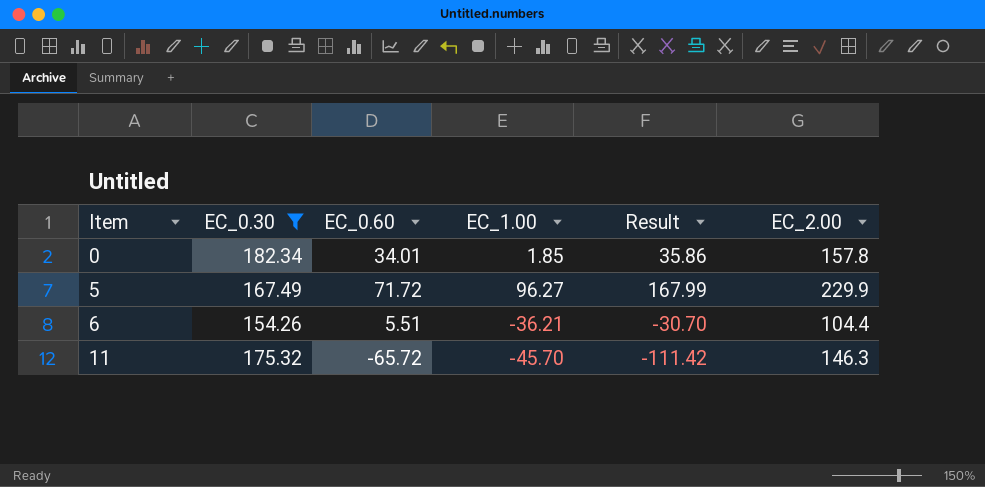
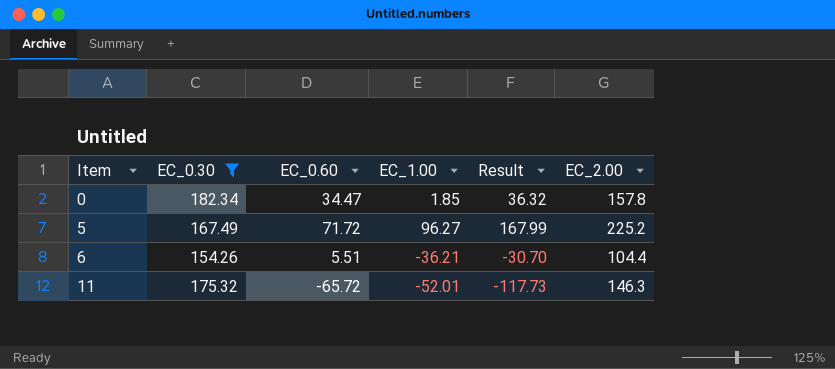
0 | EC_0.60: 34.01 -> 34.47
0 | Result: 35.86 -> 36.32
5 | EC_2.00: 229.9 -> 225.2
11 | EC_1.00: -45.70 -> -52.01
11 | Result: -111.42 -> -117.73

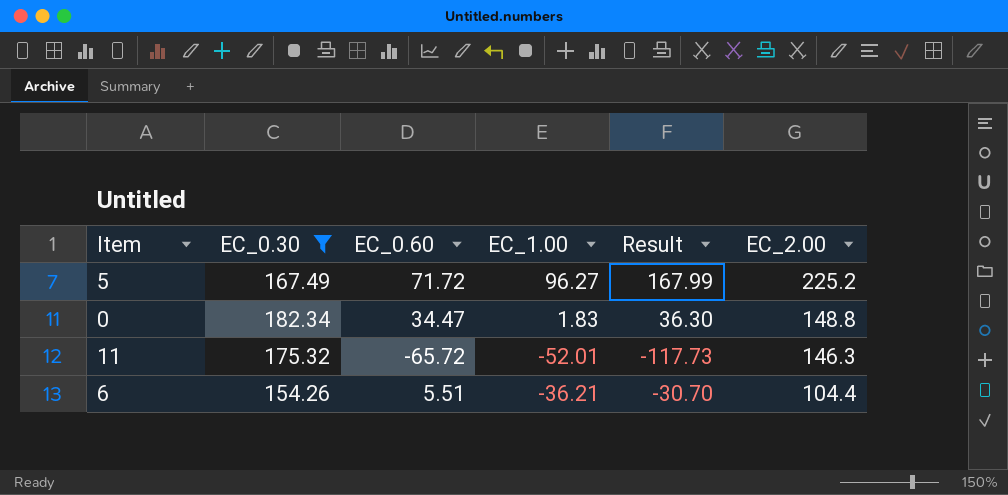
row order: Item ascending -> EC_2.00 descending
0 | EC_1.00: 1.85 -> 1.83
0 | Result: 36.32 -> 36.30
0 | EC_2.00: 157.8 -> 148.8

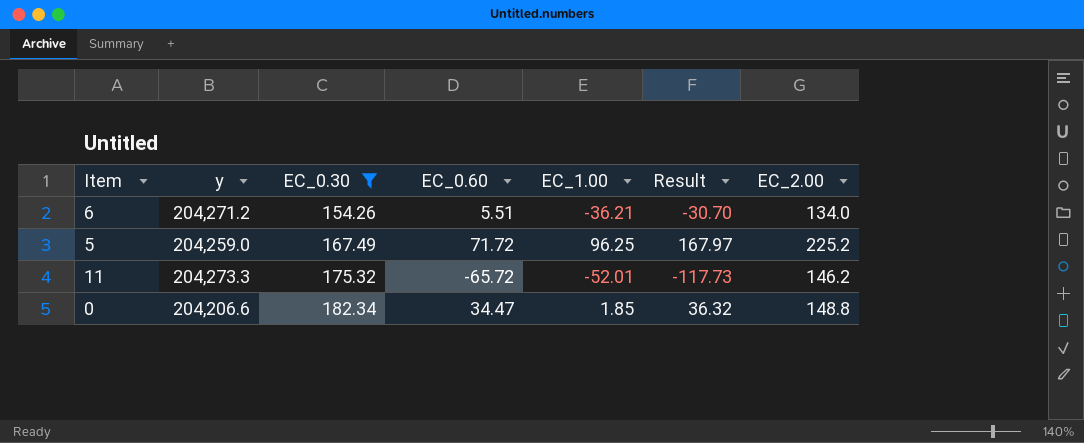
row order: EC_2.00 descending -> EC_0.30 ascending
column y | position: none -> 2
6 | EC_2.00: 104.4 -> 134.0
5 | EC_1.00: 96.27 -> 96.25
5 | Result: 167.99 -> 167.97
11 | EC_2.00: 146.3 -> 146.2
0 | EC_1.00: 1.83 -> 1.85
0 | Result: 36.30 -> 36.32

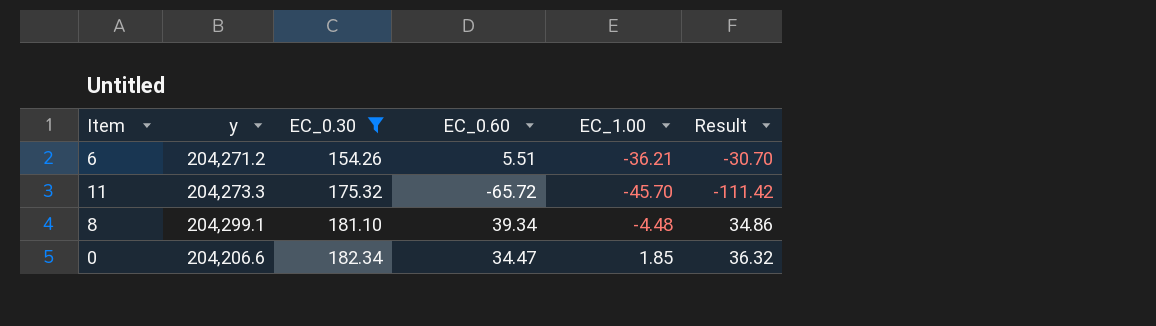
column EC_2.00 | position: 7 -> none
row 5: 204,259.0 | 167.49 | 71.72 | 96.25 | 167.97 | 225.2 -> none
11 | EC_1.00: -52.01 -> -45.70
11 | Result: -117.73 -> -111.42
row 8: none -> 204,299.1 | 181.10 | 39.34 | -4.48 | 34.86

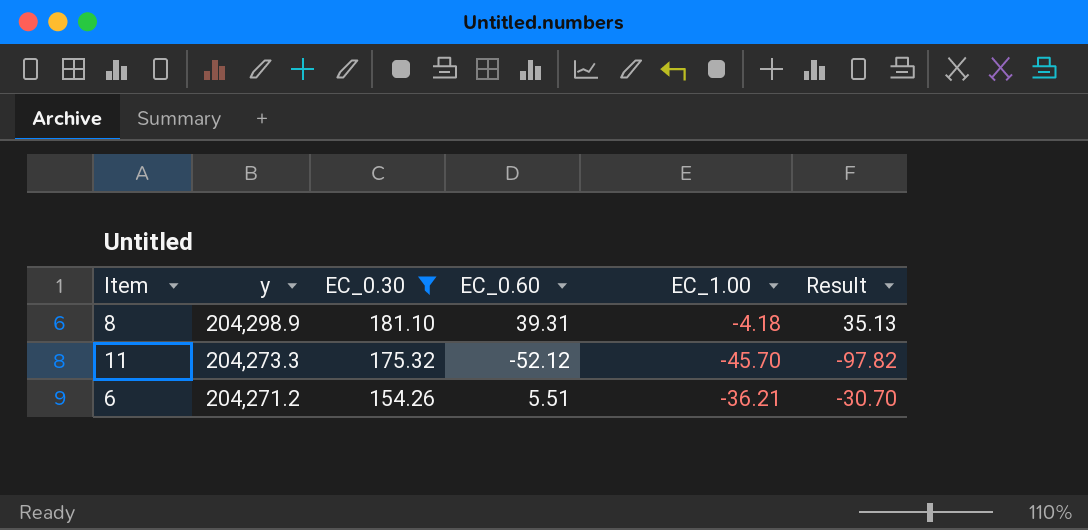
row order: EC_0.30 ascending -> y descending
row 0: 204,206.6 | 182.34 | 34.47 | 1.85 | 36.32 -> none
8 | y: 204,299.1 -> 204,298.9
8 | EC_0.60: 39.34 -> 39.31
8 | EC_1.00: -4.48 -> -4.18
8 | Result: 34.86 -> 35.13
11 | EC_0.60: -65.72 -> -52.12
11 | Result: -111.42 -> -97.82

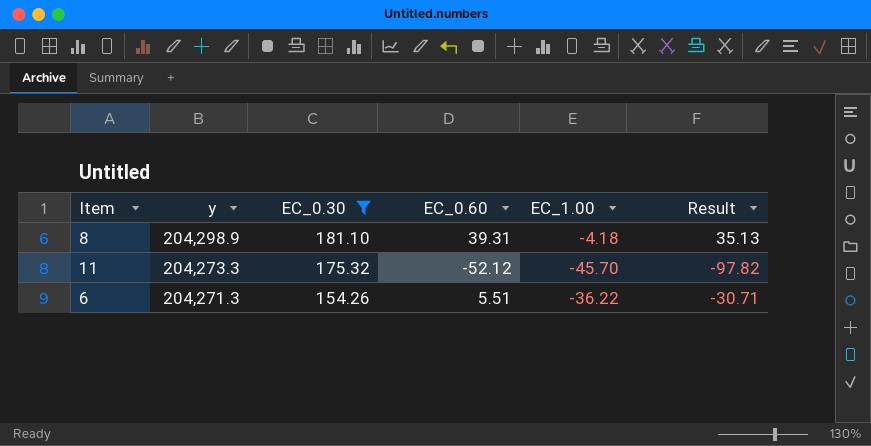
6 | y: 204,271.2 -> 204,271.3
6 | EC_1.00: -36.21 -> -36.22
6 | Result: -30.70 -> -30.71

